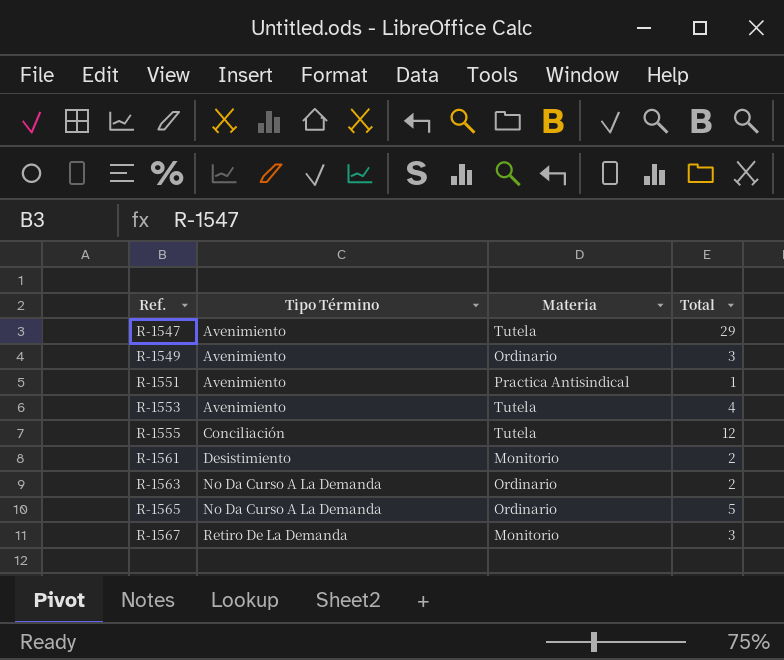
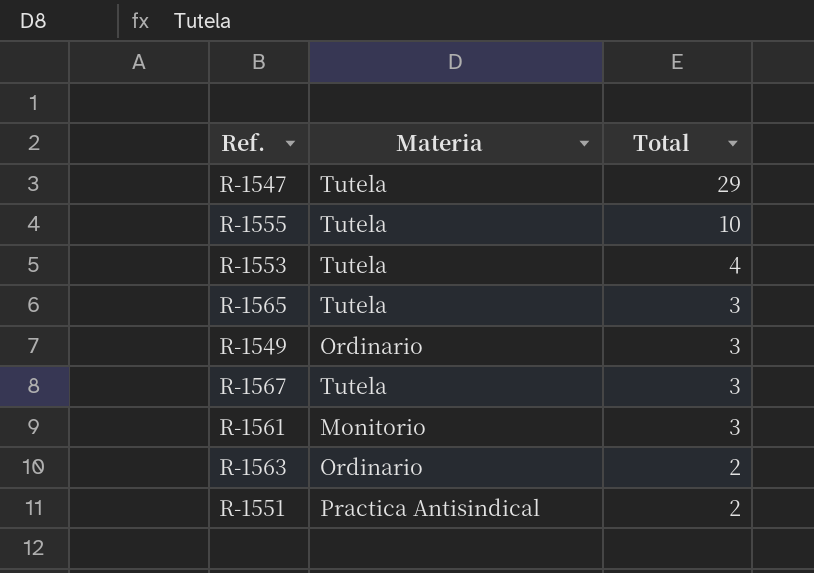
row order: Ref. ascending -> Total descending
column Tipo Término | position: 2 -> none
R-1555 | Total: 12 -> 10
R-1565 | Materia: Ordinario -> Tutela
R-1565 | Total: 5 -> 3
R-1567 | Materia: Monitorio -> Tutela
R-1561 | Total: 2 -> 3
R-1551 | Total: 1 -> 2

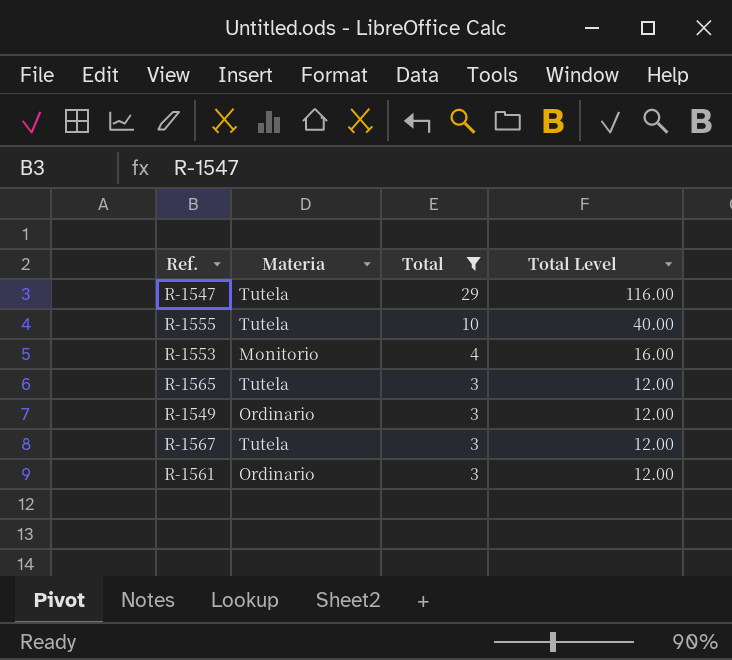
filter: none -> Total != 2
column Total Level | formula: none -> [Total] * 4
R-1553 | Materia: Tutela -> Monitorio
R-1561 | Materia: Monitorio -> Ordinario

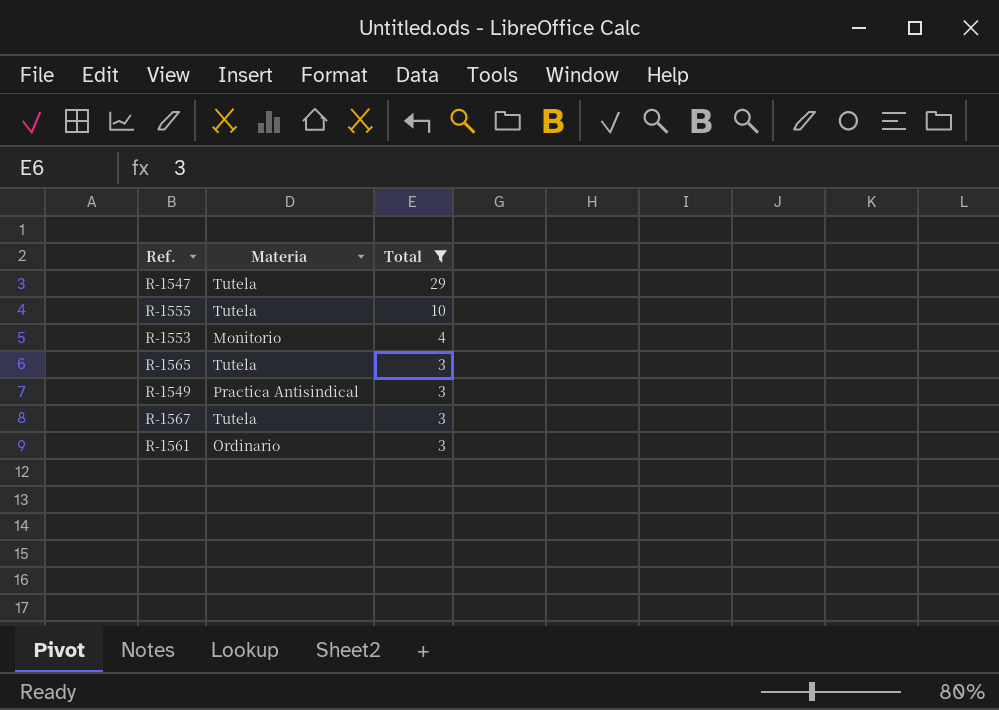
column Total Level | formula: [Total] * 4 -> none
R-1549 | Materia: Ordinario -> Practica Antisindical

